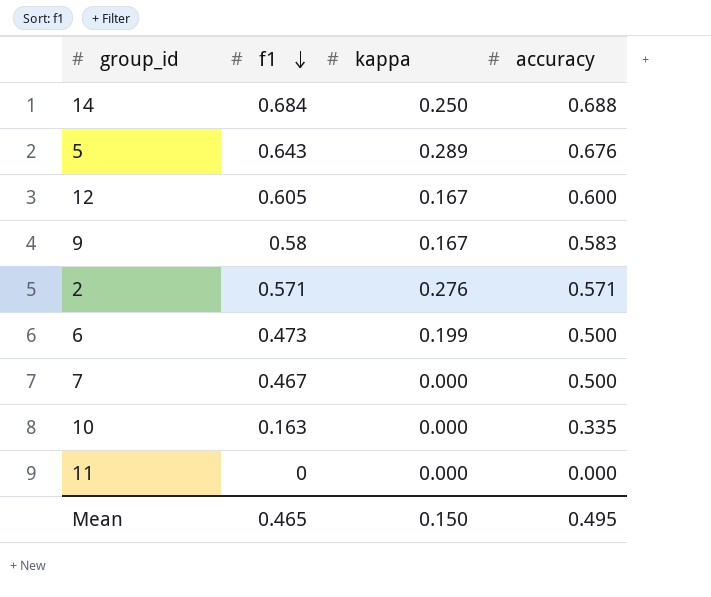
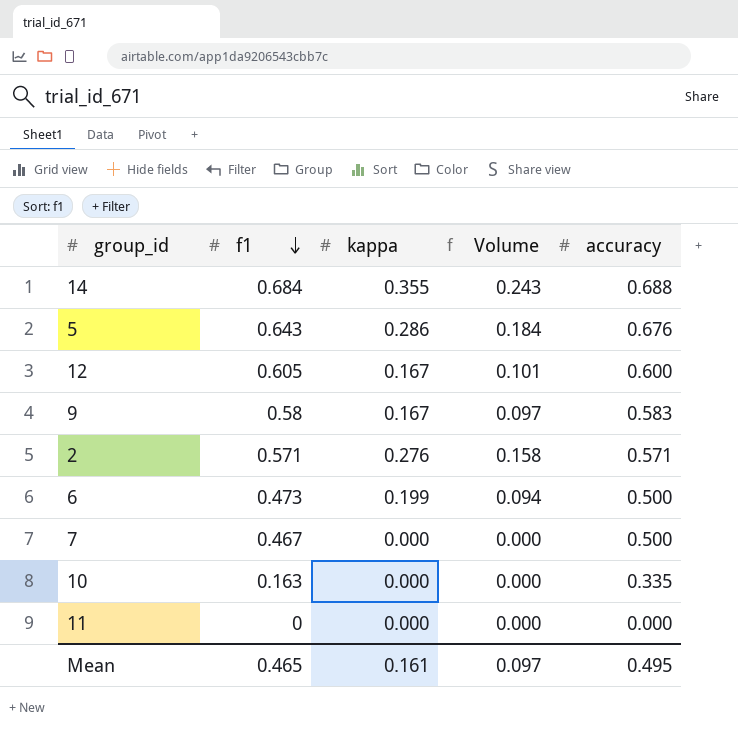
column Volume | formula: none -> [f1] * [kappa]
14 | kappa: 0.250 -> 0.355
5 | kappa: 0.289 -> 0.286
Mean | kappa: 0.150 -> 0.161

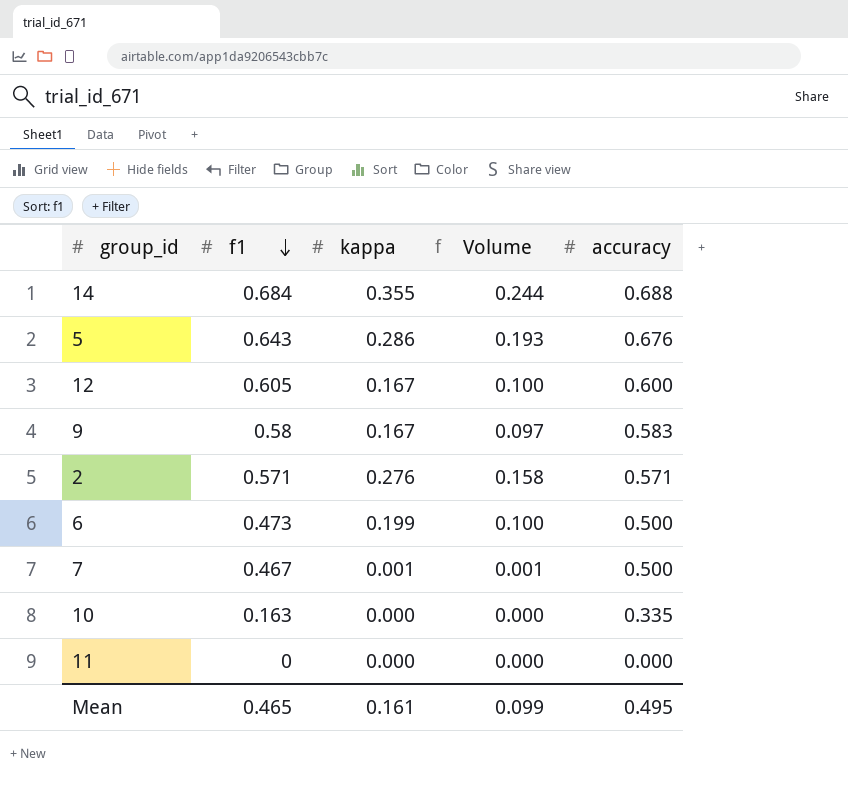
column Volume | formula: [f1] * [kappa] -> [kappa] * [accuracy]
7 | kappa: 0.000 -> 0.001
Mean | Volume: 0.097 -> 0.099

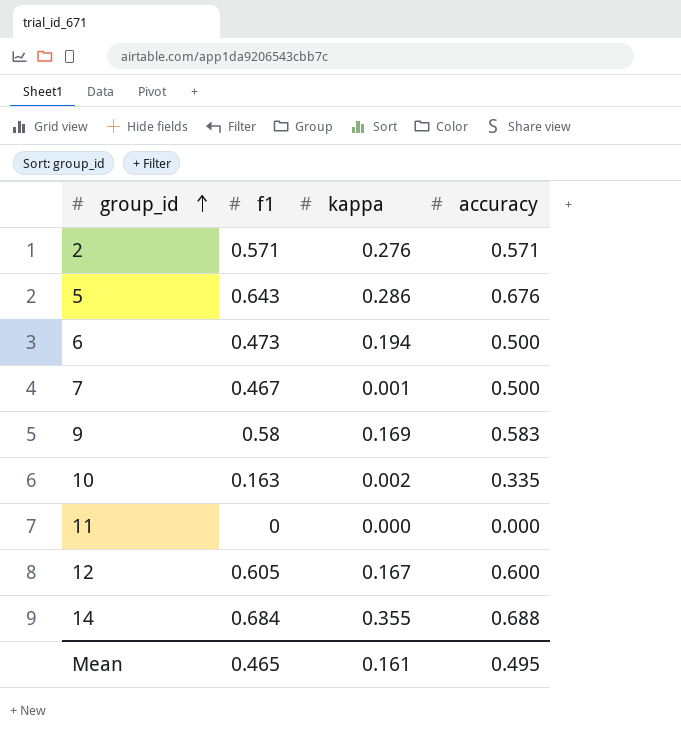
row order: f1 descending -> group_id ascending
column Volume | formula: [kappa] * [accuracy] -> none
6 | kappa: 0.199 -> 0.194
9 | kappa: 0.167 -> 0.169
10 | kappa: 0.000 -> 0.002

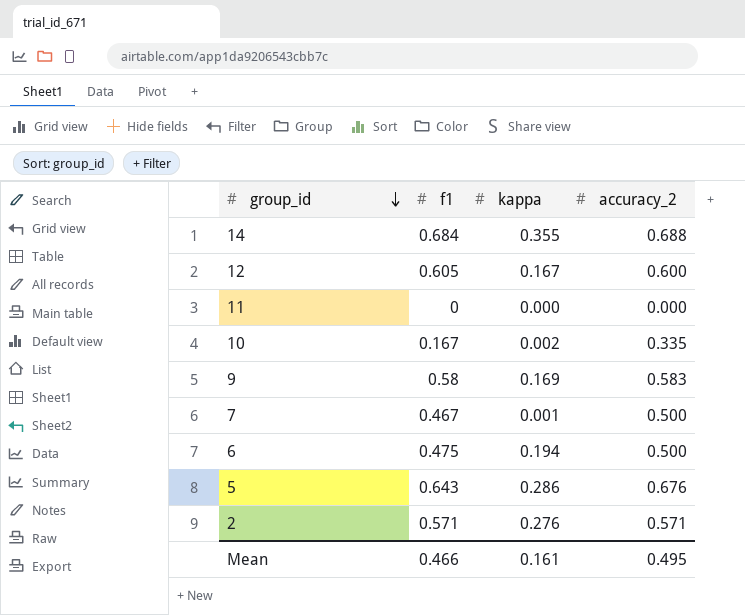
row order: group_id ascending -> group_id descending
column name: accuracy -> accuracy_2
10 | f1: 0.163 -> 0.167
6 | f1: 0.473 -> 0.475
Mean | f1: 0.465 -> 0.466

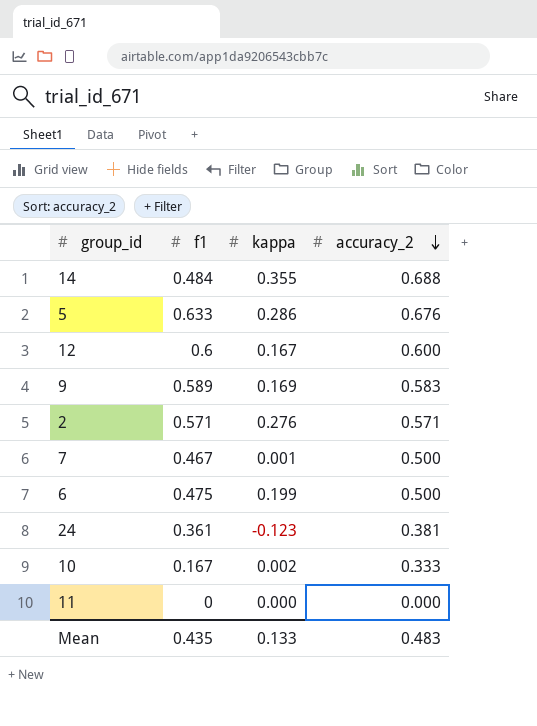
row order: group_id descending -> accuracy_2 descending
14 | f1: 0.684 -> 0.484
5 | f1: 0.643 -> 0.633
12 | f1: 0.605 -> 0.6
9 | f1: 0.58 -> 0.589
6 | kappa: 0.194 -> 0.199
row 24: none -> 0.361 | -0.123 | 0.381
10 | accuracy_2: 0.335 -> 0.333
Mean | f1: 0.466 -> 0.435
Mean | kappa: 0.161 -> 0.133
Mean | accuracy_2: 0.495 -> 0.483

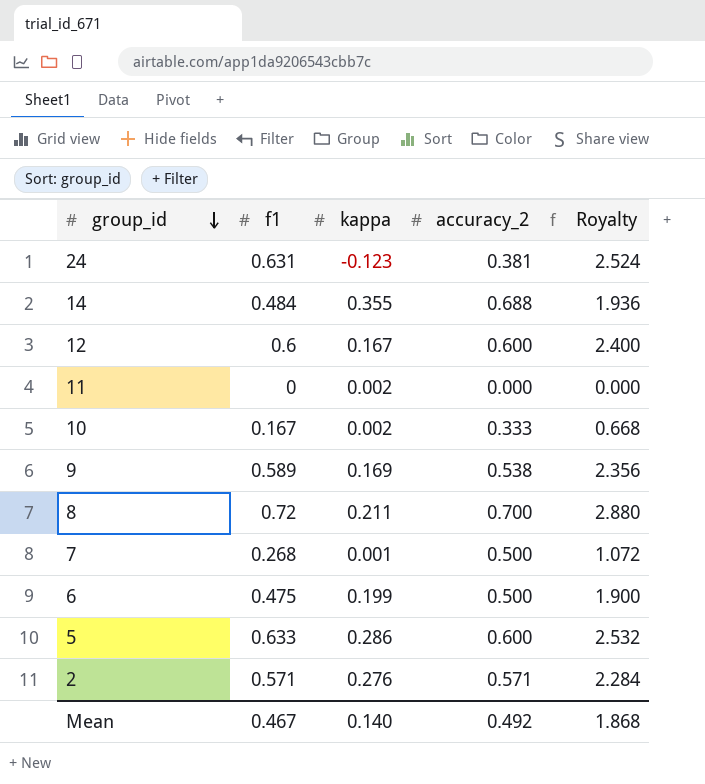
row order: accuracy_2 descending -> group_id descending
column Royalty | formula: none -> [f1] * 4
24 | f1: 0.361 -> 0.631
11 | kappa: 0.000 -> 0.002
9 | accuracy_2: 0.583 -> 0.538
row 8: none -> 0.72 | 0.211 | 0.700 | 2.880
7 | f1: 0.467 -> 0.268
5 | accuracy_2: 0.676 -> 0.600
Mean | f1: 0.435 -> 0.467
Mean | kappa: 0.133 -> 0.140
Mean | accuracy_2: 0.483 -> 0.492

